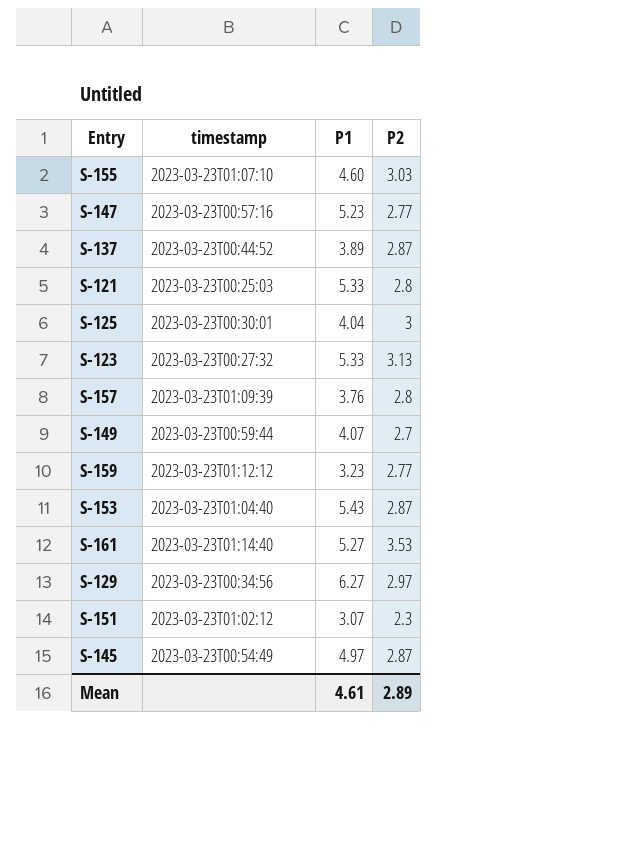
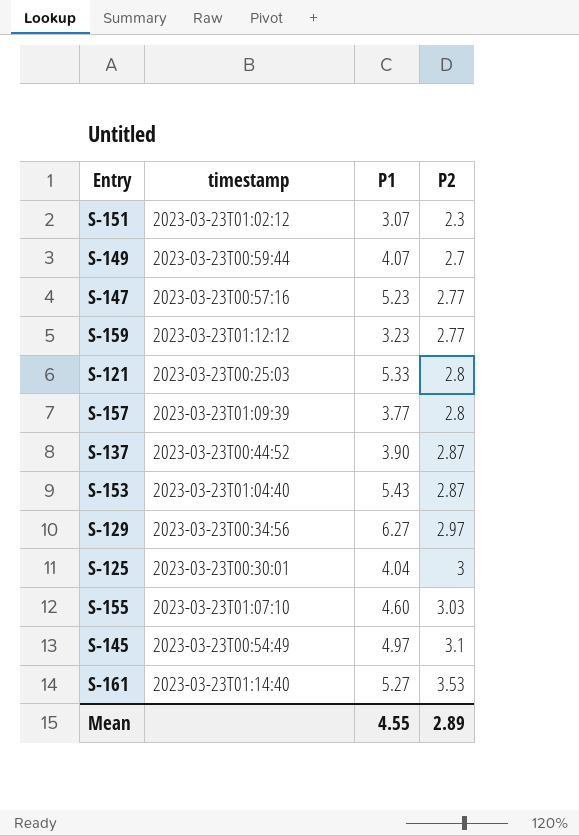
row order: none -> P2 ascending
row S-123: 2023-03-23T00:27:32 | 5.33 | 3.13 -> none
S-157 | P1: 3.76 -> 3.77
S-137 | P1: 3.89 -> 3.90
S-145 | P2: 2.87 -> 3.1
Mean | P1: 4.61 -> 4.55

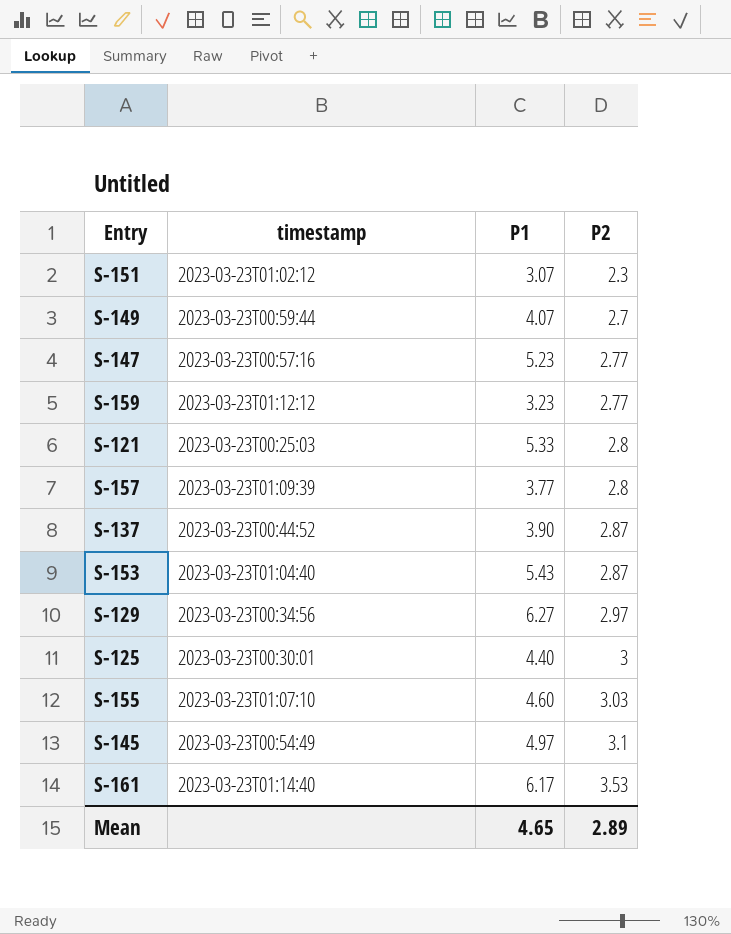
S-125 | P1: 4.04 -> 4.40
S-161 | P1: 5.27 -> 6.17
Mean | P1: 4.55 -> 4.65

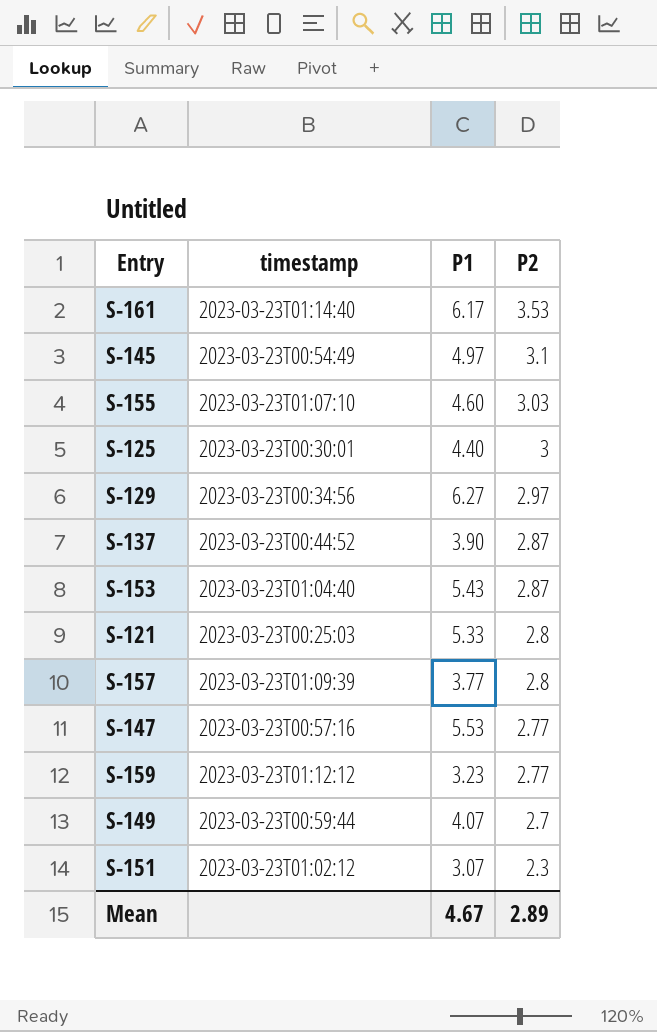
row order: P2 ascending -> P2 descending
S-147 | P1: 5.23 -> 5.53
Mean | P1: 4.65 -> 4.67

